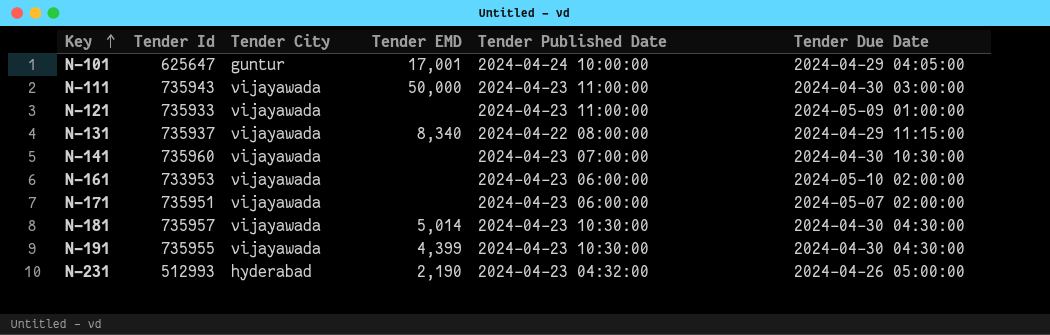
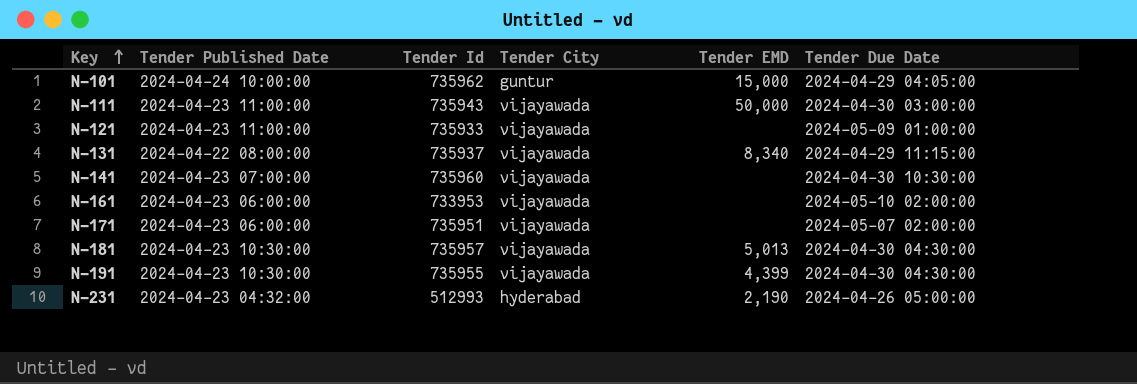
column Tender Published Date | position: 5 -> 2
N-101 | Tender Id: 625647 -> 735962
N-101 | Tender EMD: 17,001 -> 15,000
N-181 | Tender EMD: 5,014 -> 5,013

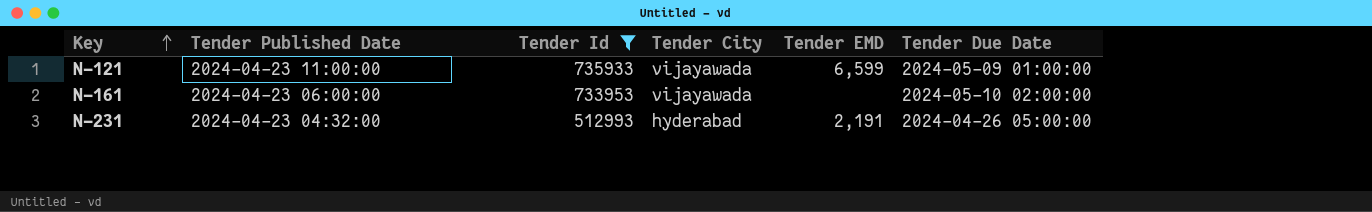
filter: none -> Tender Id <= 735933
N-121 | Tender EMD: none -> 6,599
N-231 | Tender EMD: 2,190 -> 2,191

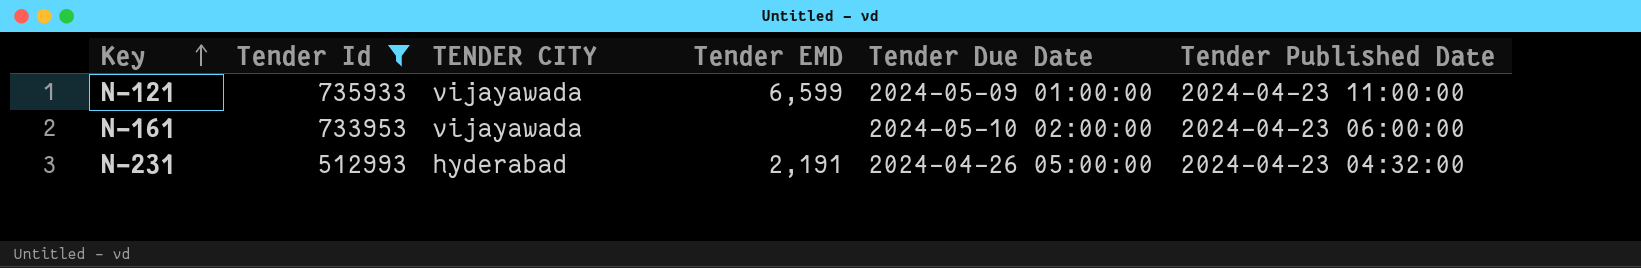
column name: Tender City -> TENDER CITY
column Tender Published Date | position: 2 -> 6

